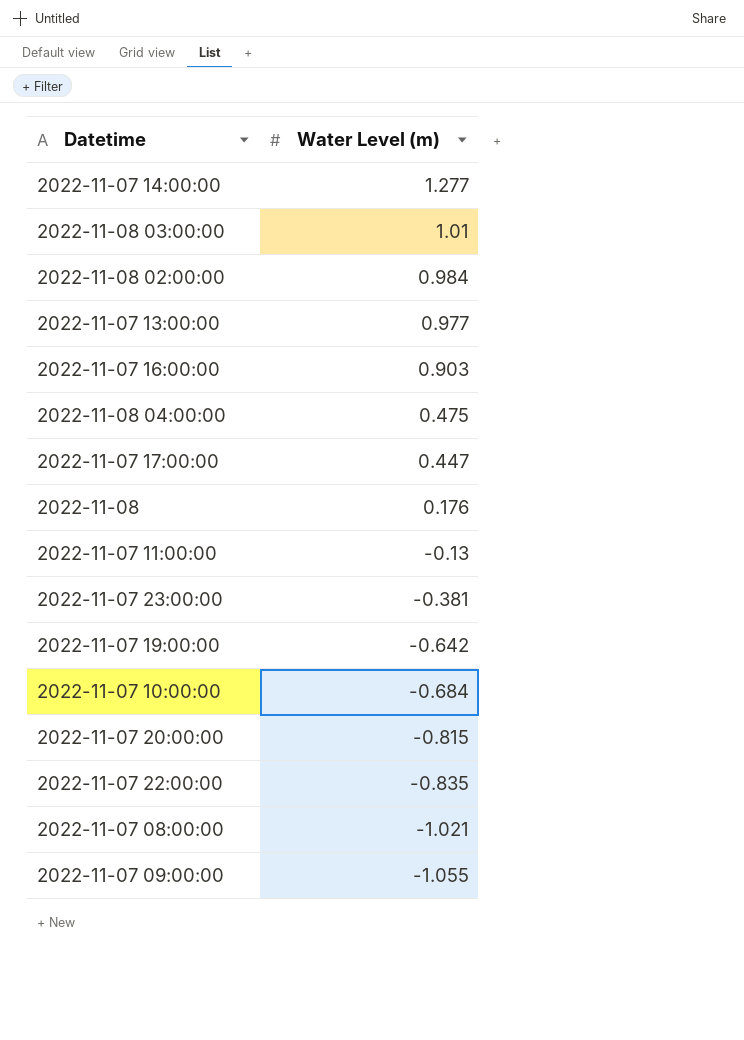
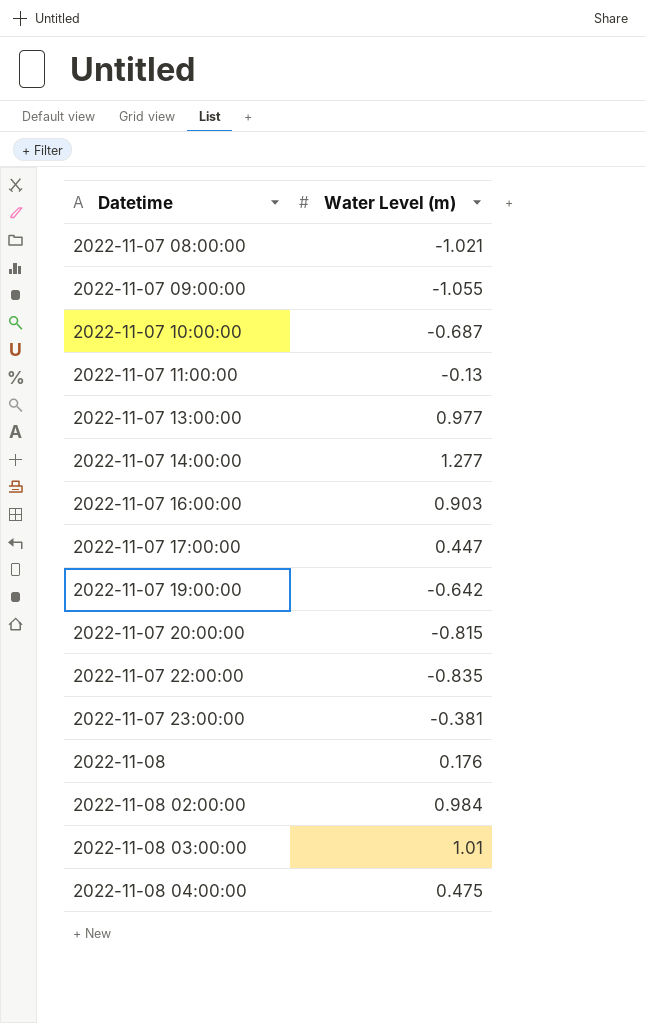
row order: Water Level (m) descending -> Datetime ascending
2022-11-07 10:00:00 | Water Level (m): -0.684 -> -0.687

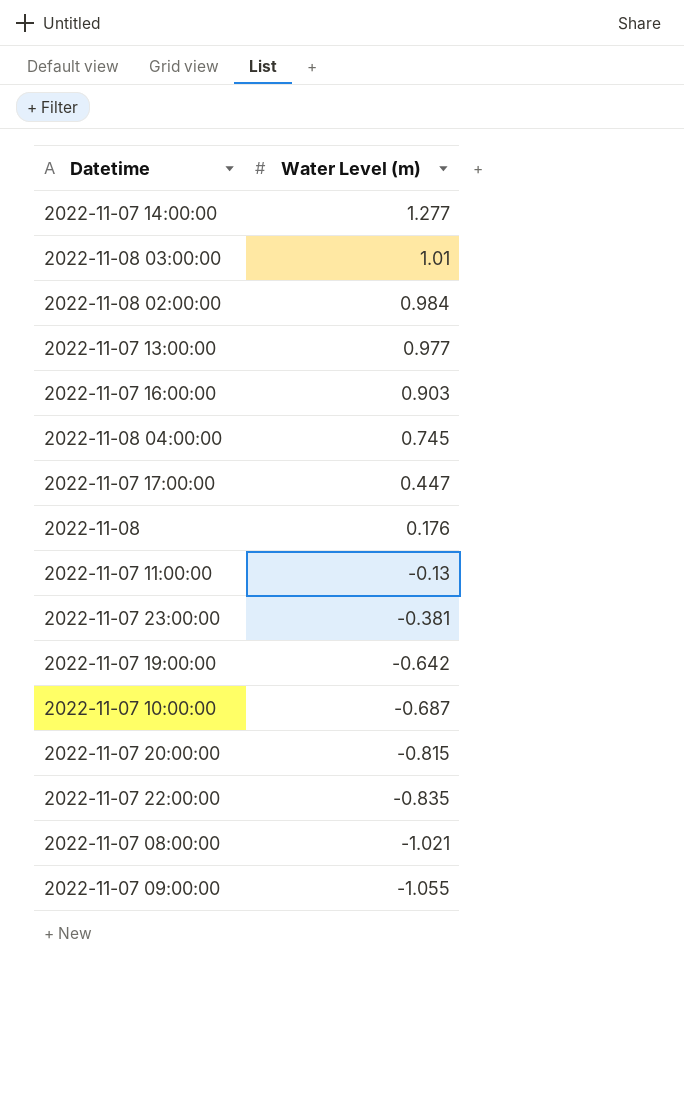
row order: Datetime ascending -> Water Level (m) descending
2022-11-08 04:00:00 | Water Level (m): 0.475 -> 0.745

